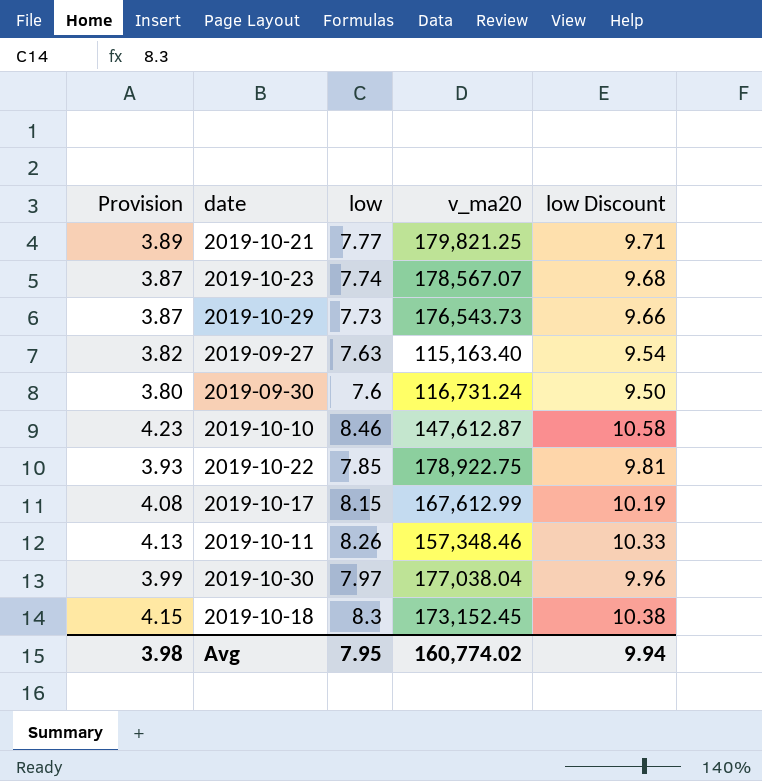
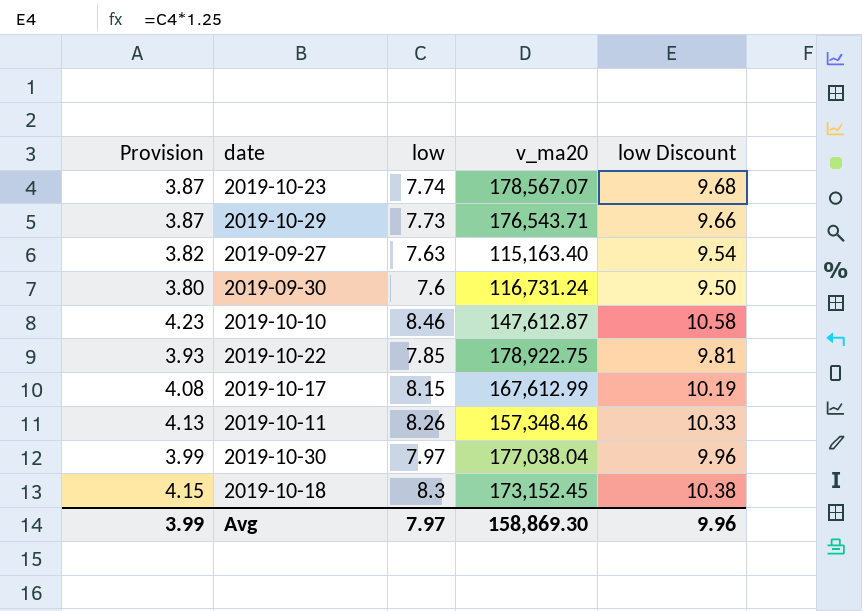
row 2019-10-21: 3.89 | 7.77 | 179,821.25 | 9.71 -> none
2019-10-29 | v_ma20: 176,543.73 -> 176,543.71
Avg | Provision: 3.98 -> 3.99
Avg | low: 7.95 -> 7.97
Avg | v_ma20: 160,774.02 -> 158,869.30
Avg | low Discount: 9.94 -> 9.96

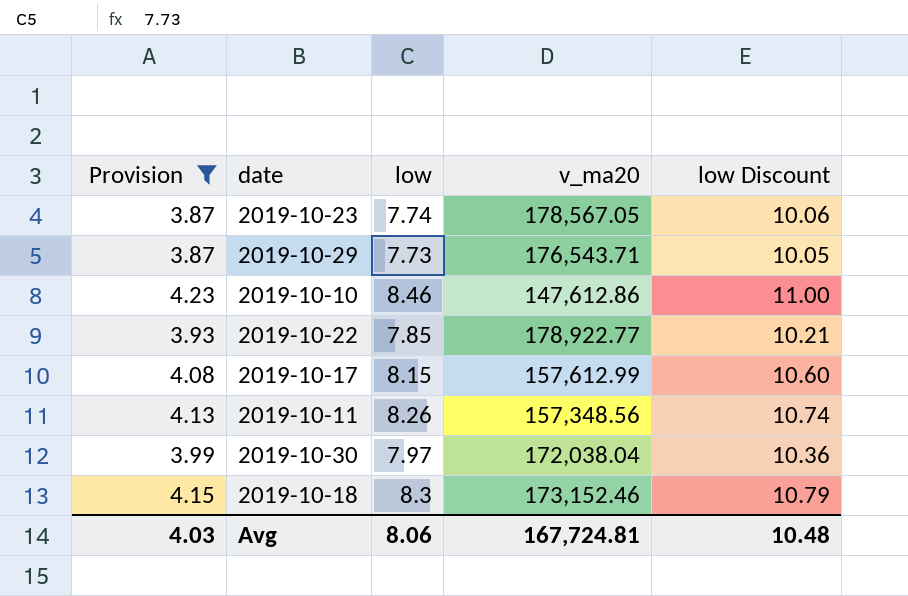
filter: none -> Provision >= 3.87
column low Discount | formula: [low] * 1.25 -> [low] * 1.3
2019-10-23 | v_ma20: 178,567.07 -> 178,567.05
2019-10-10 | v_ma20: 147,612.87 -> 147,612.86
2019-10-22 | v_ma20: 178,922.75 -> 178,922.77
2019-10-17 | v_ma20: 167,612.99 -> 157,612.99
2019-10-11 | v_ma20: 157,348.46 -> 157,348.56
2019-10-30 | v_ma20: 177,038.04 -> 172,038.04
2019-10-18 | v_ma20: 173,152.45 -> 173,152.46
Avg | Provision: 3.99 -> 4.03
Avg | low: 7.97 -> 8.06
Avg | v_ma20: 158,869.30 -> 167,724.81
Avg | low Discount: 9.96 -> 10.48

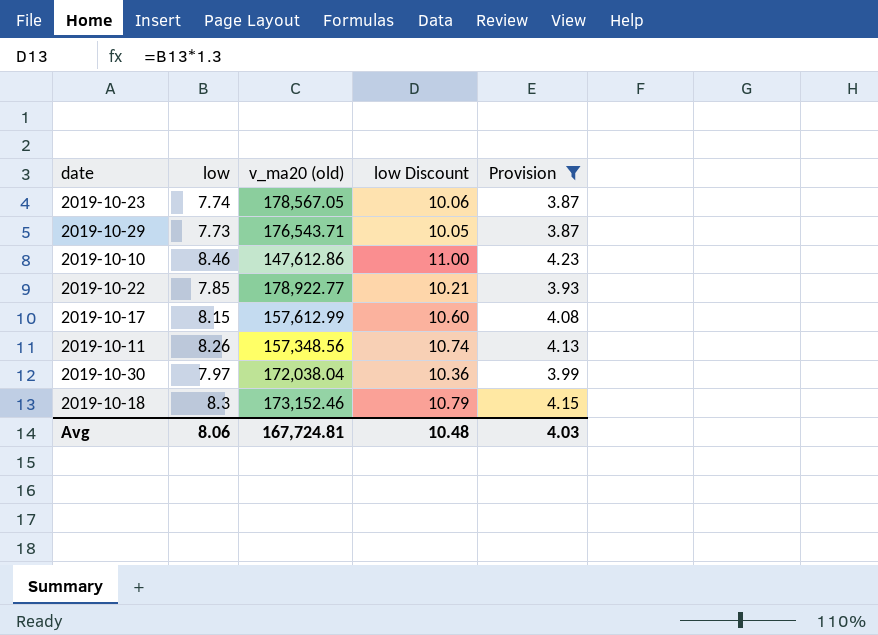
column name: v_ma20 -> v_ma20 (old)
column Provision | position: 1 -> 5

